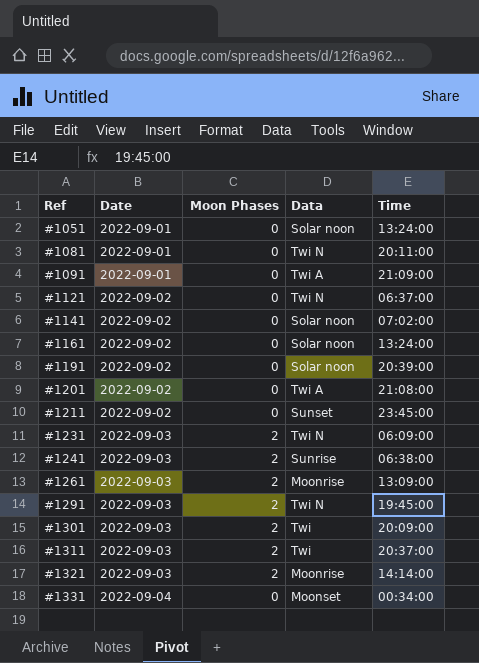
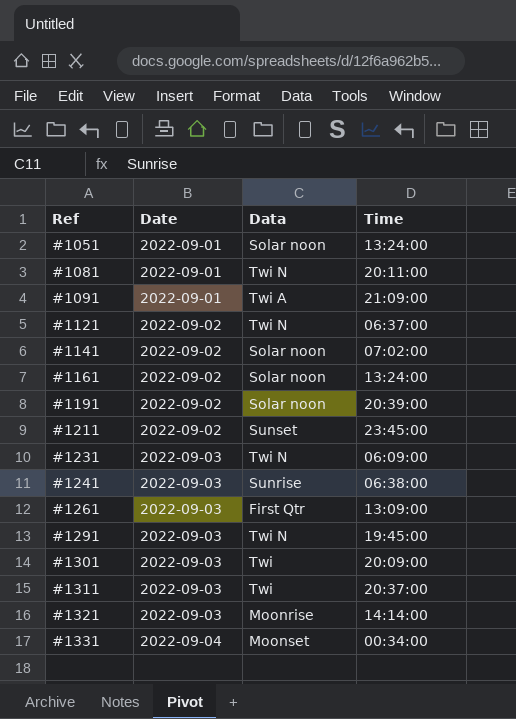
column Moon Phases | position: 3 -> none
row #1201: 2022-09-02 | 0 | Twi A | 21:08:00 -> none
#1261 | Data: Moonrise -> First Qtr

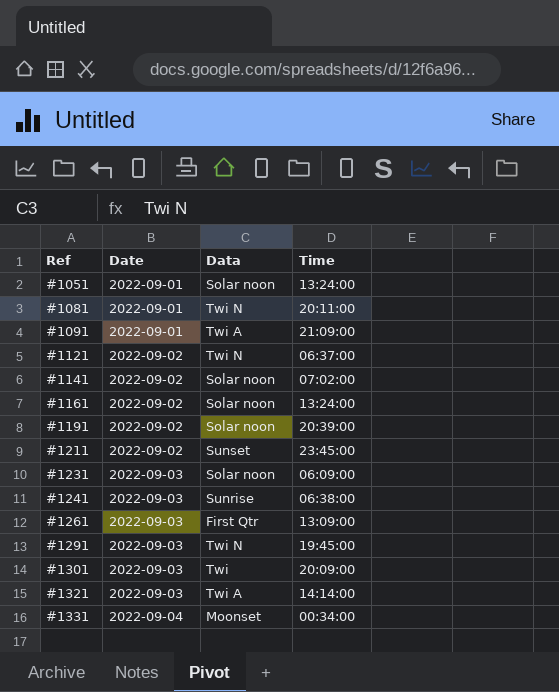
row #1311: 2022-09-03 | Twi | 20:37:00 -> none
#1231 | Data: Twi N -> Solar noon
#1321 | Data: Moonrise -> Twi A

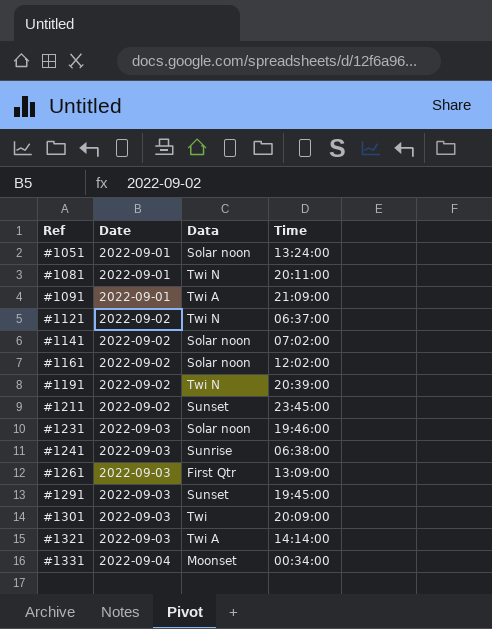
#1161 | Time: 13:24:00 -> 12:02:00
#1191 | Data: Solar noon -> Twi N
#1231 | Time: 06:09:00 -> 19:46:00
#1291 | Data: Twi N -> Sunset

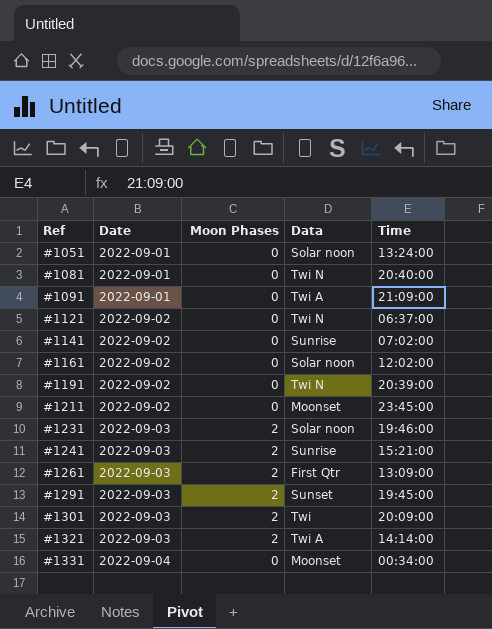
column Moon Phases | position: none -> 3
#1081 | Time: 20:11:00 -> 20:40:00
#1141 | Data: Solar noon -> Sunrise
#1211 | Data: Sunset -> Moonset
#1241 | Time: 06:38:00 -> 15:21:00

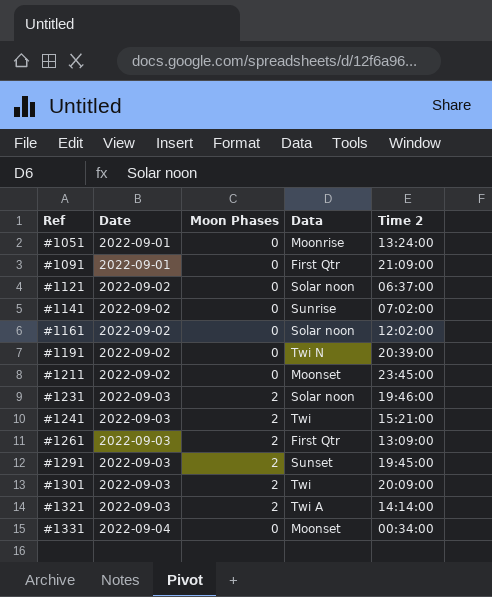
column name: Time -> Time 2
row #1081: 2022-09-01 | 0 | Twi N | 20:40:00 -> none
#1051 | Data: Solar noon -> Moonrise
#1091 | Data: Twi A -> First Qtr
#1121 | Data: Twi N -> Solar noon
#1241 | Data: Sunrise -> Twi

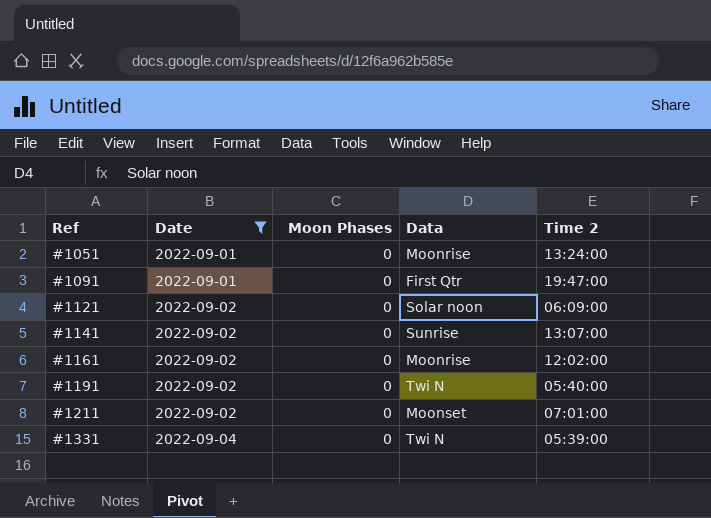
filter: none -> Date != 2022-09-03
#1091 | Time 2: 21:09:00 -> 19:47:00
#1121 | Time 2: 06:37:00 -> 06:09:00
#1141 | Time 2: 07:02:00 -> 13:07:00
#1161 | Data: Solar noon -> Moonrise
#1191 | Time 2: 20:39:00 -> 05:40:00
#1211 | Time 2: 23:45:00 -> 07:01:00
#1331 | Data: Moonset -> Twi N
#1331 | Time 2: 00:34:00 -> 05:39:00

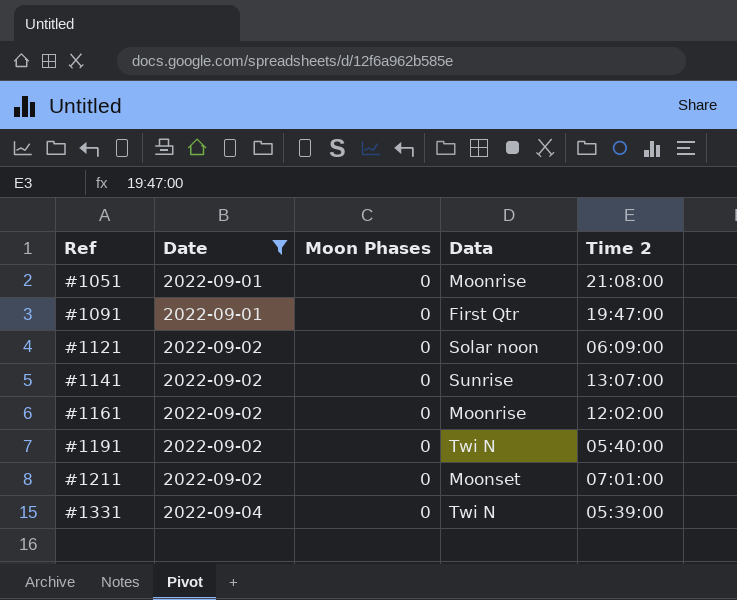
#1051 | Time 2: 13:24:00 -> 21:08:00

